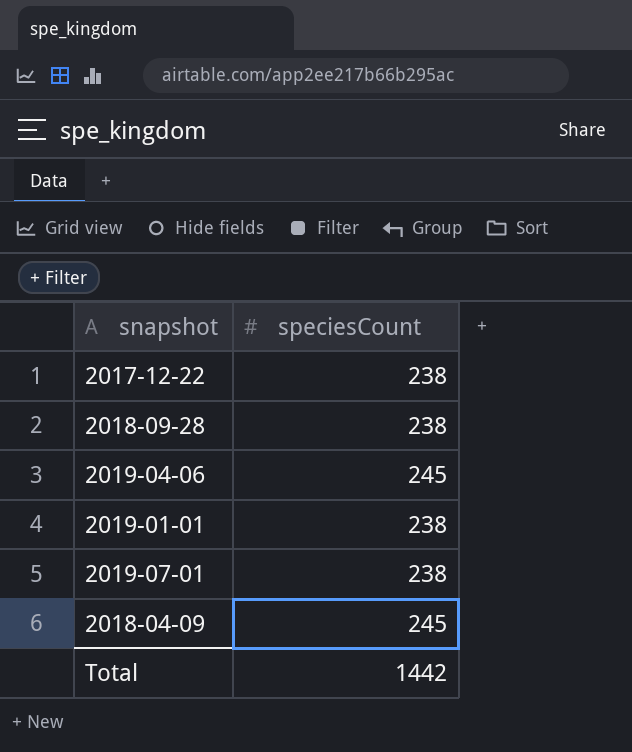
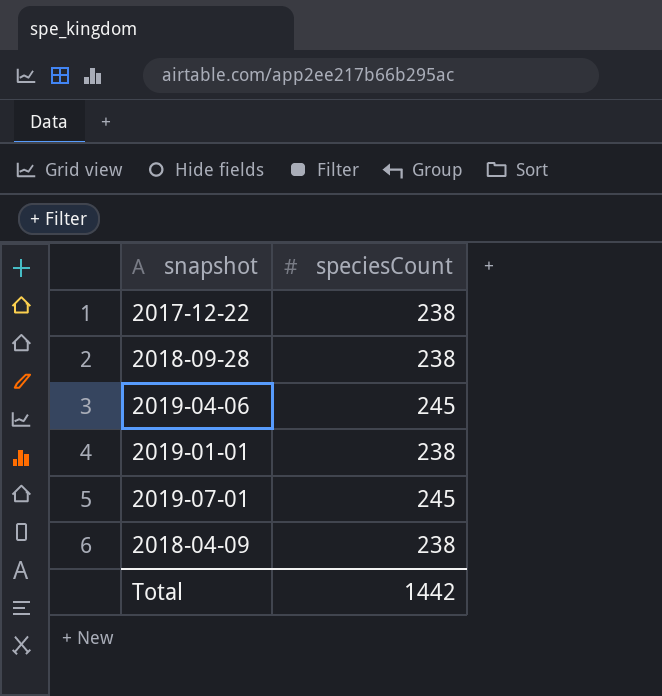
2019-07-01 | speciesCount: 238 -> 245
2018-04-09 | speciesCount: 245 -> 238

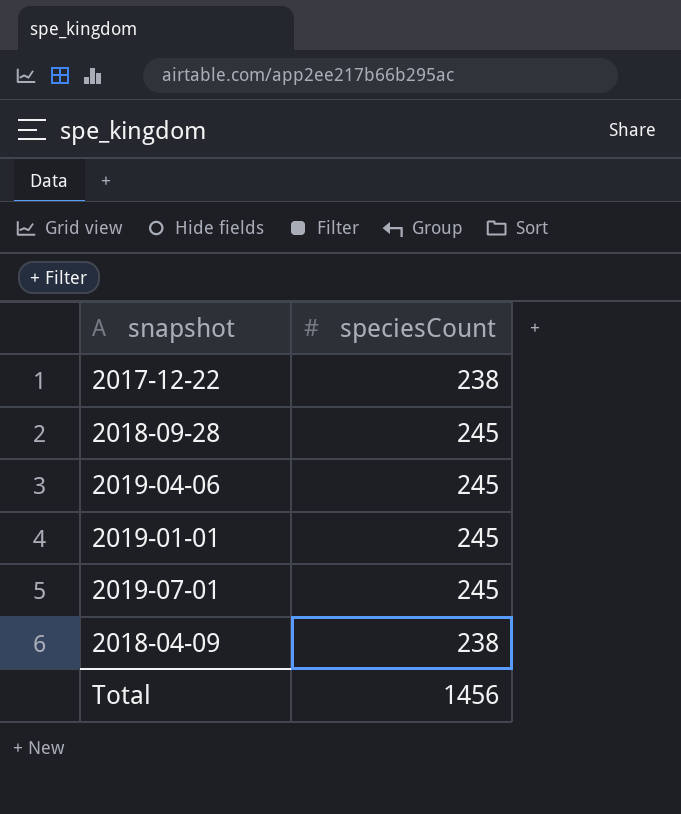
2018-09-28 | speciesCount: 238 -> 245
2019-01-01 | speciesCount: 238 -> 245
Total | speciesCount: 1442 -> 1456

